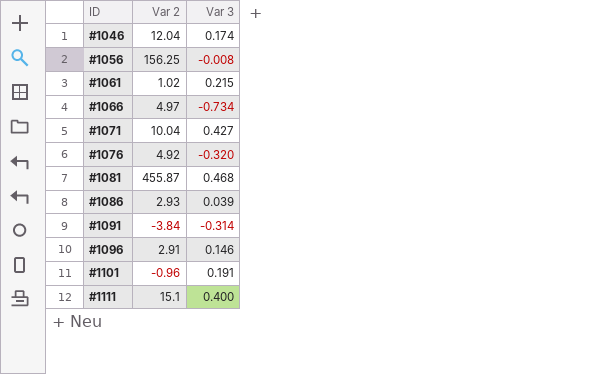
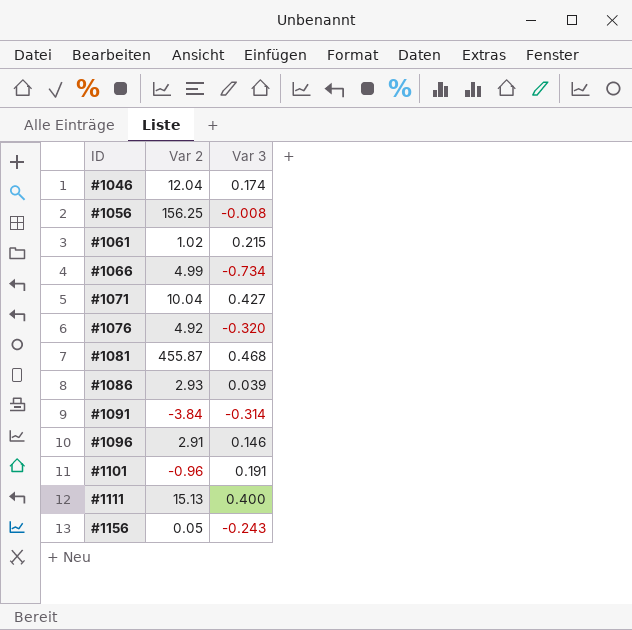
#1066 | Var 2: 4.97 -> 4.99
#1111 | Var 2: 15.1 -> 15.13
row #1156: none -> 0.05 | -0.243

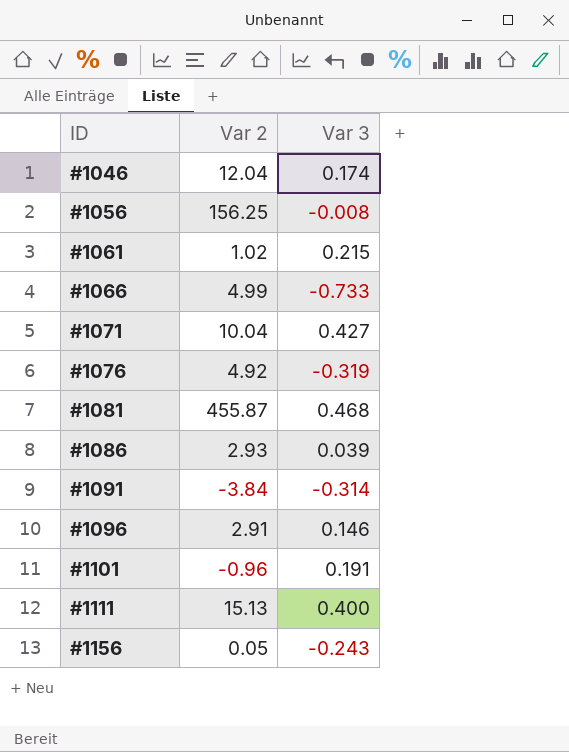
#1066 | Var 3: -0.734 -> -0.733
#1076 | Var 3: -0.320 -> -0.319

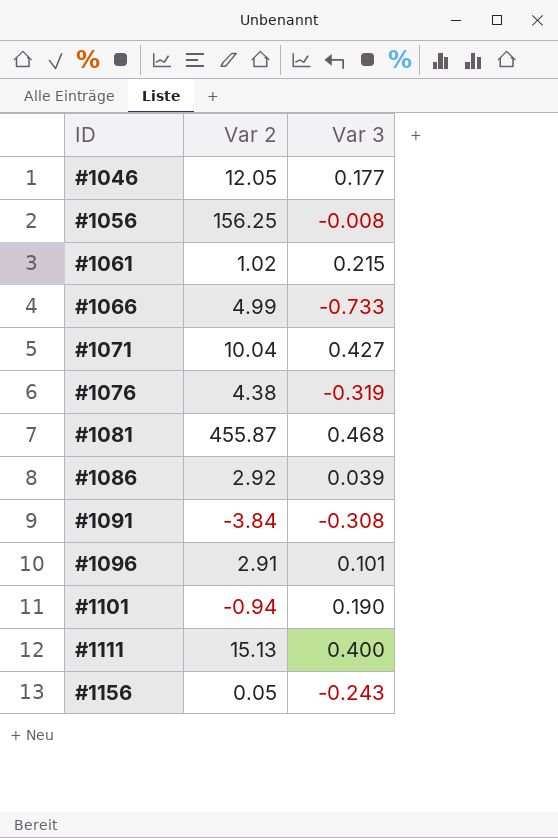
#1046 | Var 2: 12.04 -> 12.05
#1046 | Var 3: 0.174 -> 0.177
#1076 | Var 2: 4.92 -> 4.38
#1086 | Var 2: 2.93 -> 2.92
#1091 | Var 3: -0.314 -> -0.308
#1096 | Var 3: 0.146 -> 0.101
#1101 | Var 2: -0.96 -> -0.94
#1101 | Var 3: 0.191 -> 0.190

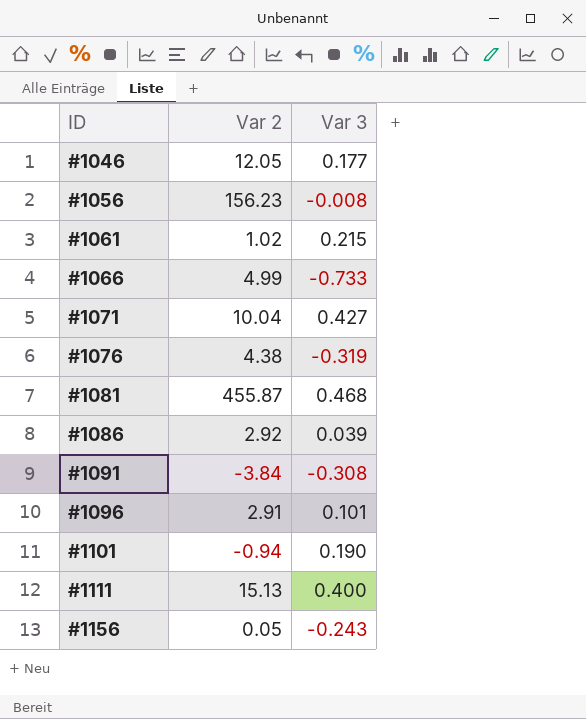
#1056 | Var 2: 156.25 -> 156.23

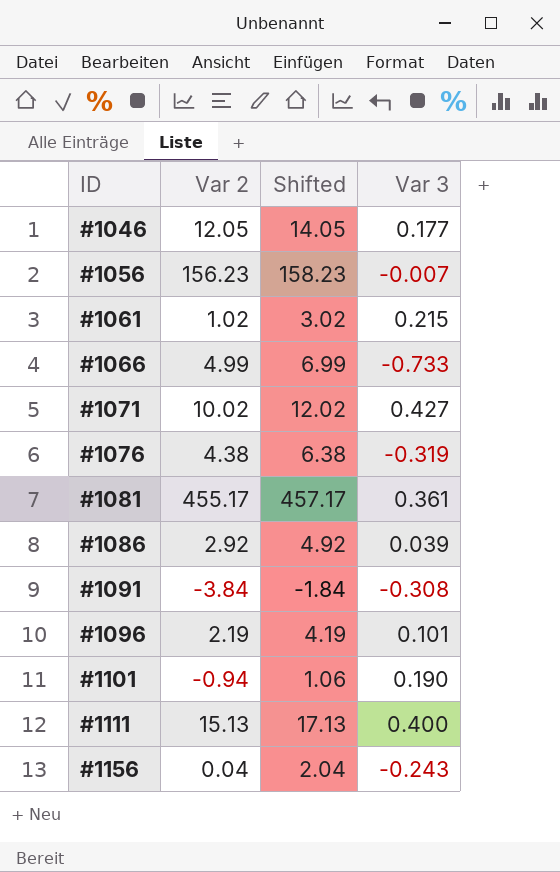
column Shifted | formula: none -> [Var 2] + 2
#1056 | Var 3: -0.008 -> -0.007
#1071 | Var 2: 10.04 -> 10.02
#1081 | Var 2: 455.87 -> 455.17
#1081 | Var 3: 0.468 -> 0.361
#1096 | Var 2: 2.91 -> 2.19
#1156 | Var 2: 0.05 -> 0.04

